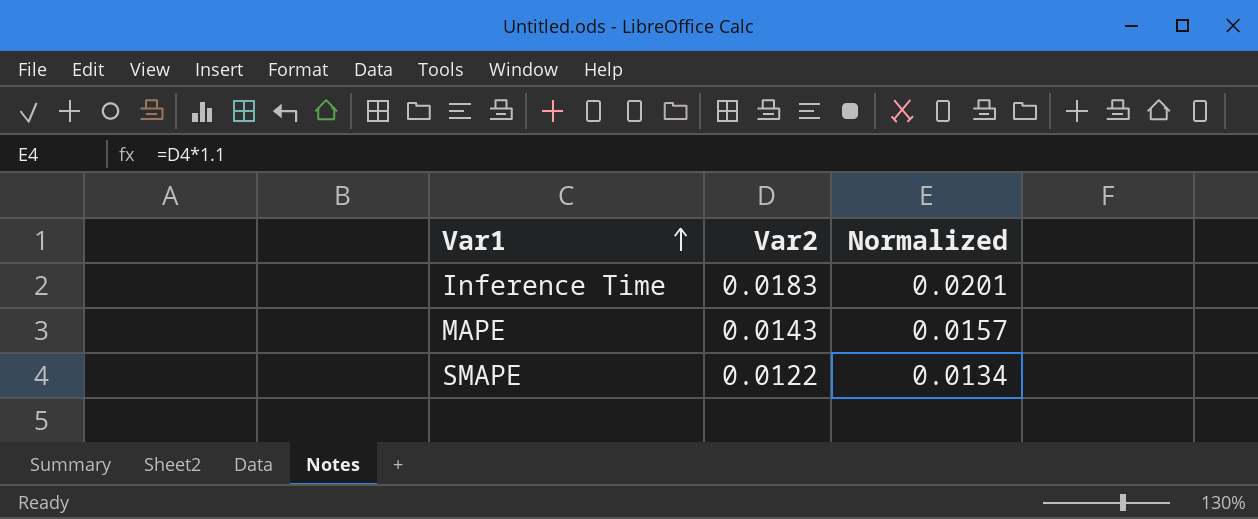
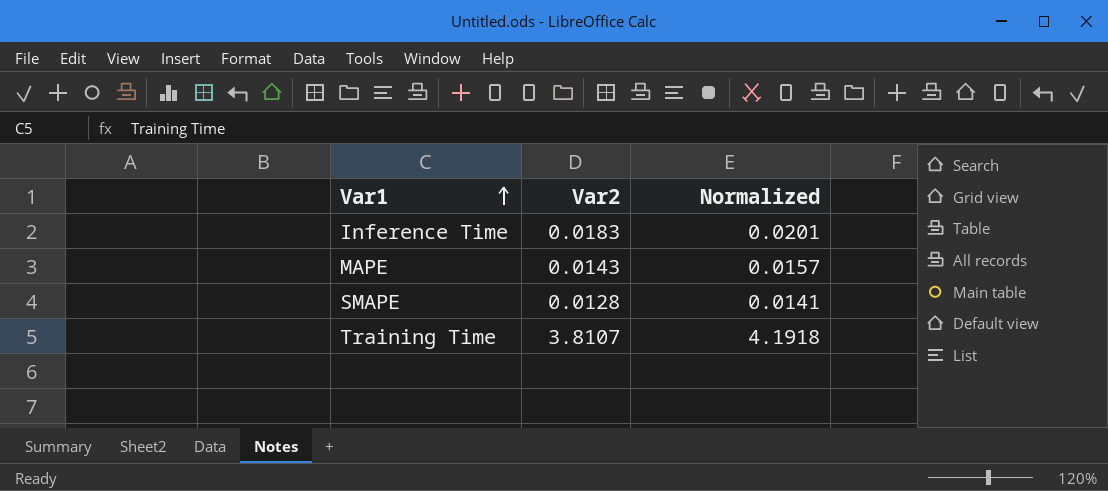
SMAPE | Var2: 0.0122 -> 0.0128
SMAPE | Normalized: 0.0134 -> 0.0141
row Training Time: none -> 3.8107 | 4.1918

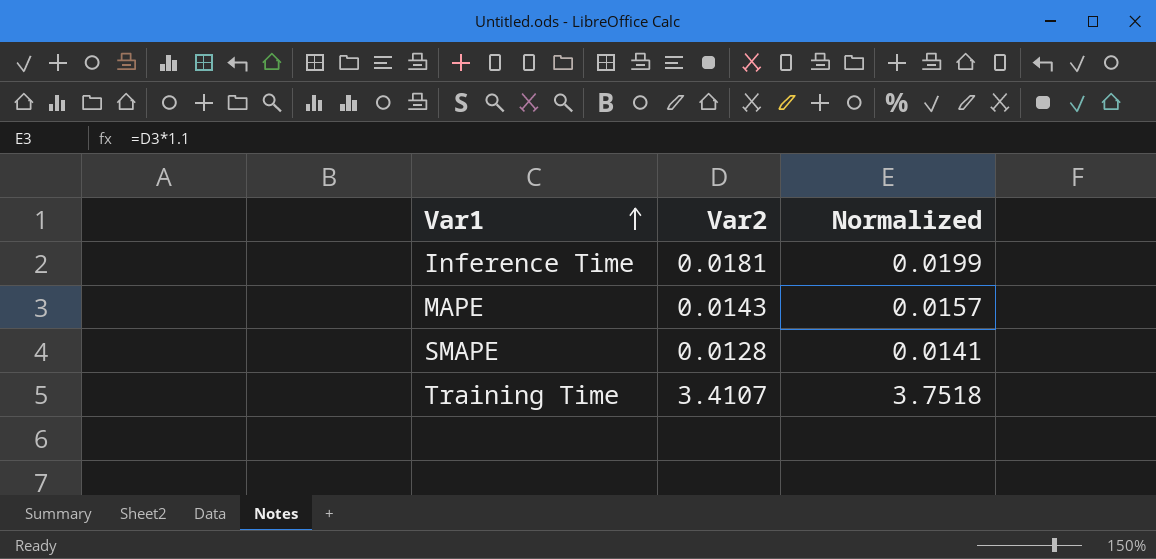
Inference Time | Var2: 0.0183 -> 0.0181
Inference Time | Normalized: 0.0201 -> 0.0199
Training Time | Var2: 3.8107 -> 3.4107
Training Time | Normalized: 4.1918 -> 3.7518

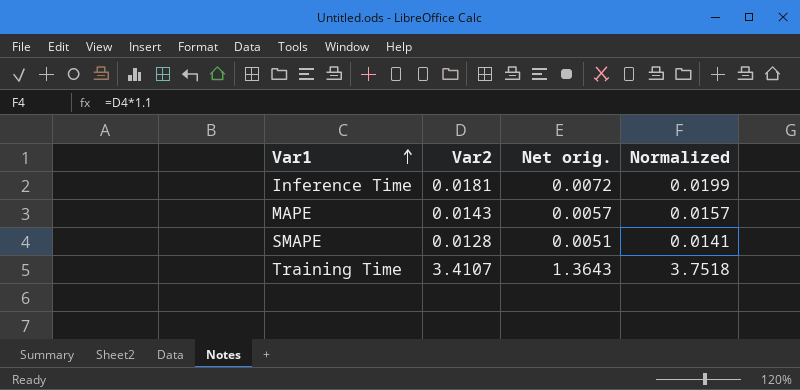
column Net orig. | formula: none -> [Var2] * 0.4

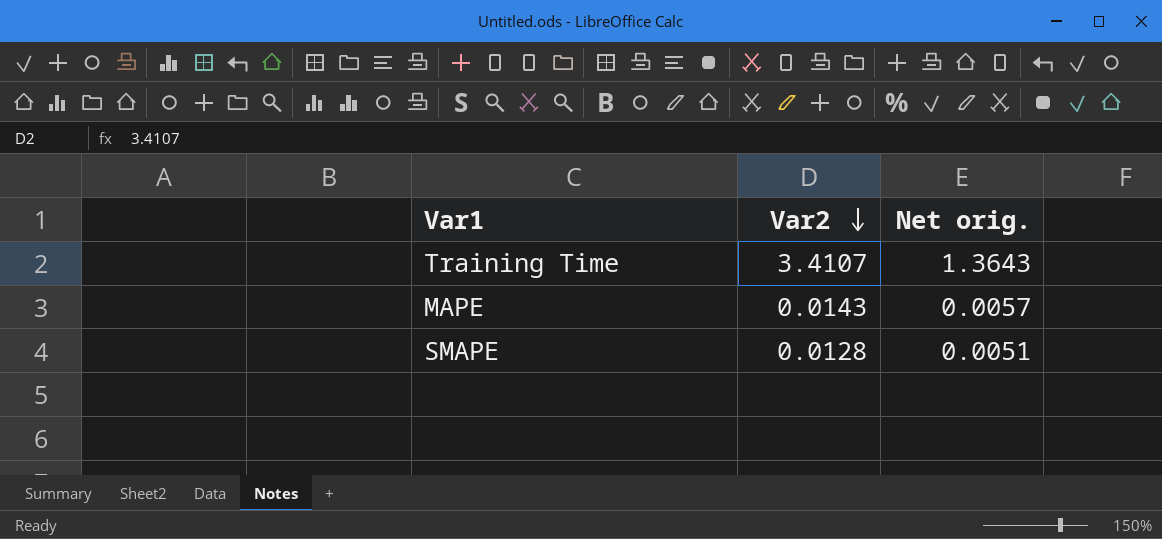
row order: Var1 ascending -> Var2 descending
column Normalized | formula: [Var2] * 1.1 -> none
row Inference Time: 0.0181 | 0.0072 | 0.0199 -> none

